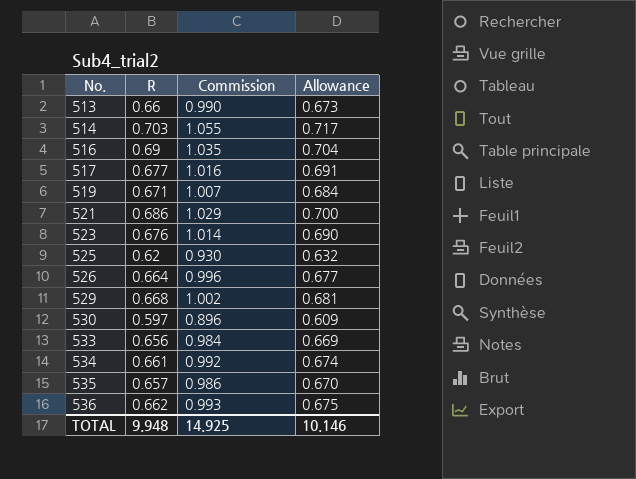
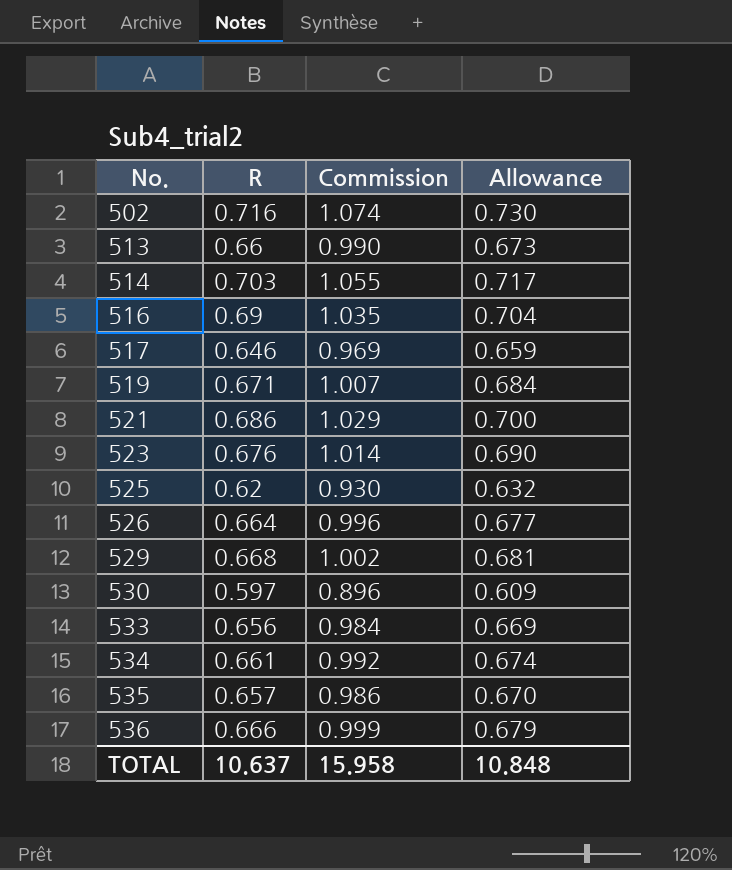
row 502: none -> 0.716 | 1.074 | 0.730
517 | R: 0.677 -> 0.646
517 | Commission: 1.016 -> 0.969
517 | Allowance: 0.691 -> 0.659
536 | R: 0.662 -> 0.666
536 | Commission: 0.993 -> 0.999
536 | Allowance: 0.675 -> 0.679
TOTAL | R: 9.948 -> 10.637
TOTAL | Commission: 14.925 -> 15.958
TOTAL | Allowance: 10.146 -> 10.848

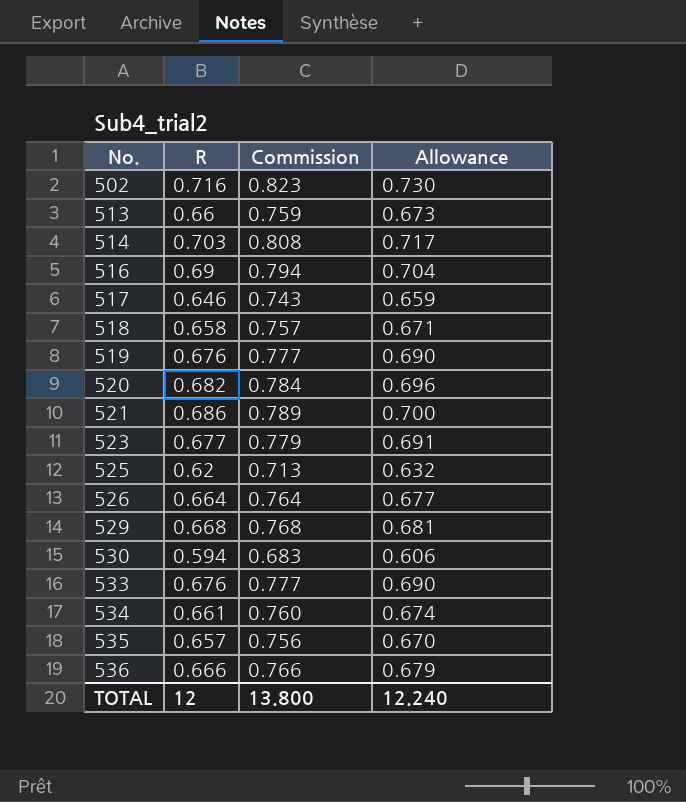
column Commission | formula: [R] * 1.5 -> [R] * 1.15
row 518: none -> 0.658 | 0.757 | 0.671
519 | R: 0.671 -> 0.676
519 | Allowance: 0.684 -> 0.690
row 520: none -> 0.682 | 0.784 | 0.696
523 | R: 0.676 -> 0.677
523 | Allowance: 0.690 -> 0.691
530 | R: 0.597 -> 0.594
530 | Allowance: 0.609 -> 0.606
533 | R: 0.656 -> 0.676
533 | Allowance: 0.669 -> 0.690
TOTAL | R: 10.637 -> 12
TOTAL | Commission: 15.958 -> 13.800
TOTAL | Allowance: 10.848 -> 12.240

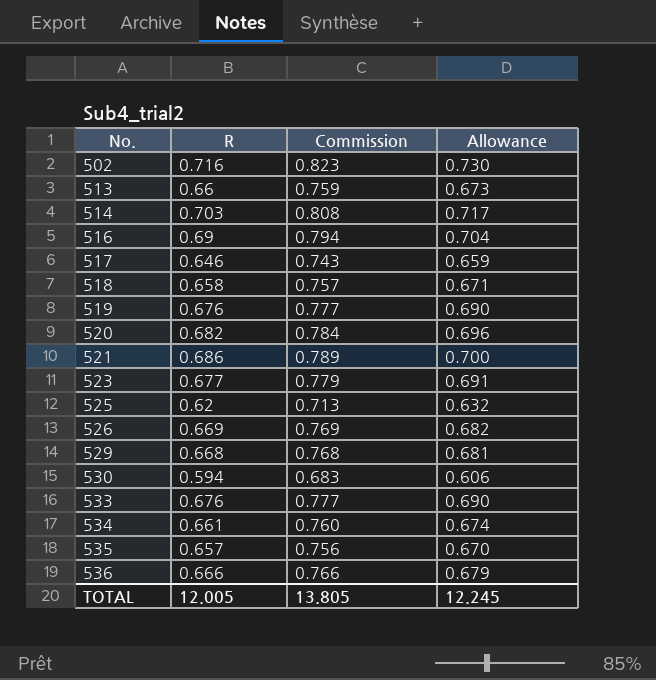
526 | R: 0.664 -> 0.669
526 | Commission: 0.764 -> 0.769
526 | Allowance: 0.677 -> 0.682
TOTAL | R: 12 -> 12.005
TOTAL | Commission: 13.800 -> 13.805
TOTAL | Allowance: 12.240 -> 12.245

